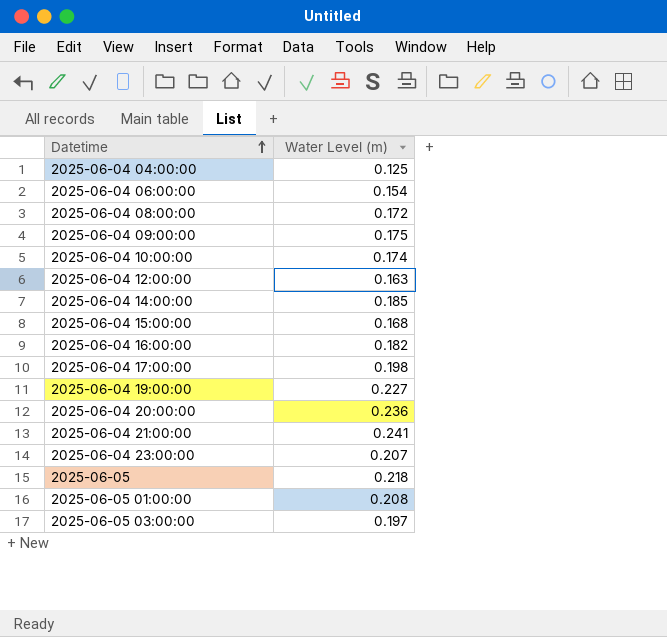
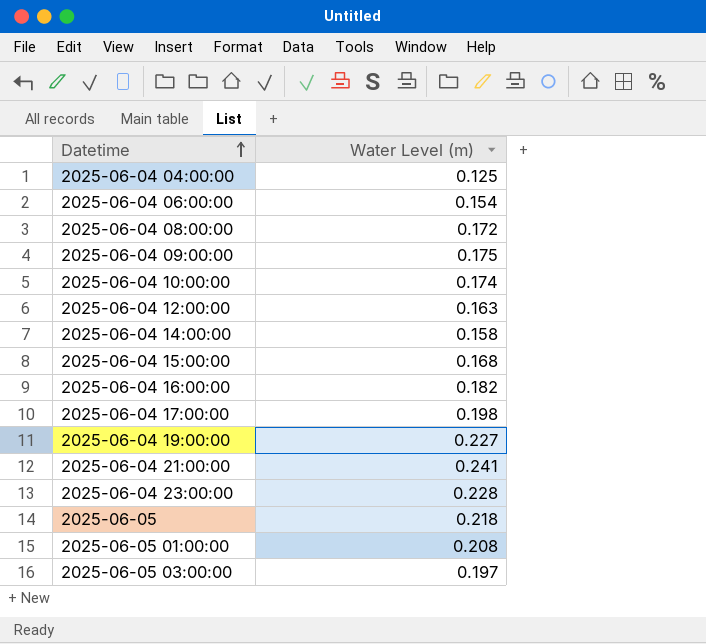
row 2025-06-04 20:00:00: 0.236 -> none
2025-06-04 14:00:00 | Water Level (m): 0.185 -> 0.158
2025-06-04 23:00:00 | Water Level (m): 0.207 -> 0.228

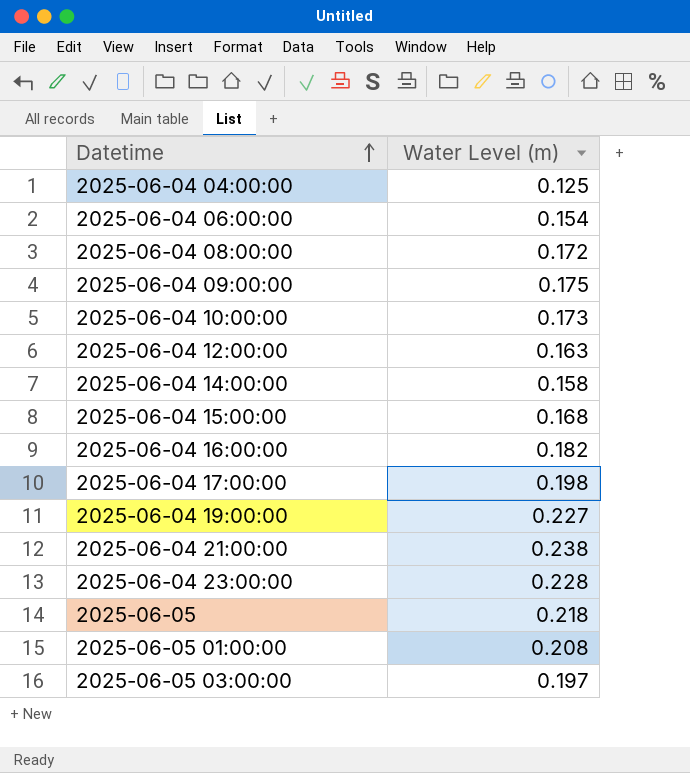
2025-06-04 10:00:00 | Water Level (m): 0.174 -> 0.173
2025-06-04 21:00:00 | Water Level (m): 0.241 -> 0.238

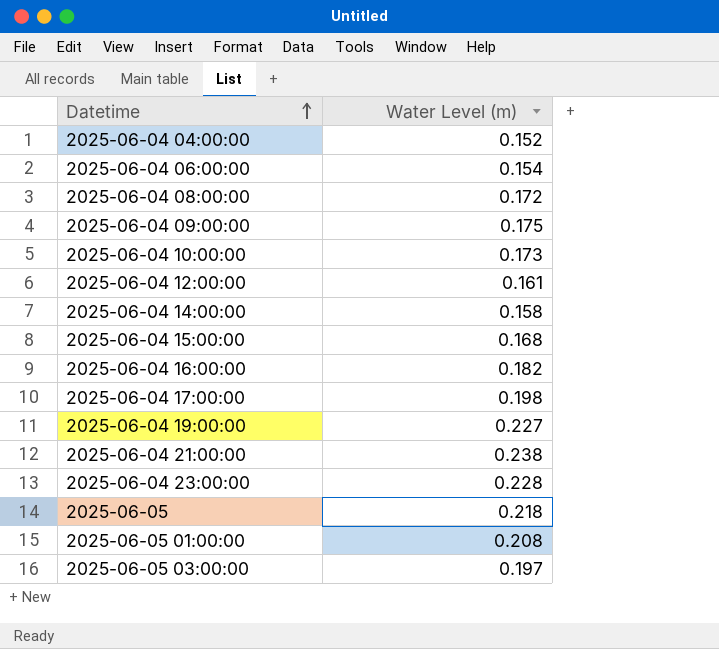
2025-06-04 04:00:00 | Water Level (m): 0.125 -> 0.152
2025-06-04 12:00:00 | Water Level (m): 0.163 -> 0.161

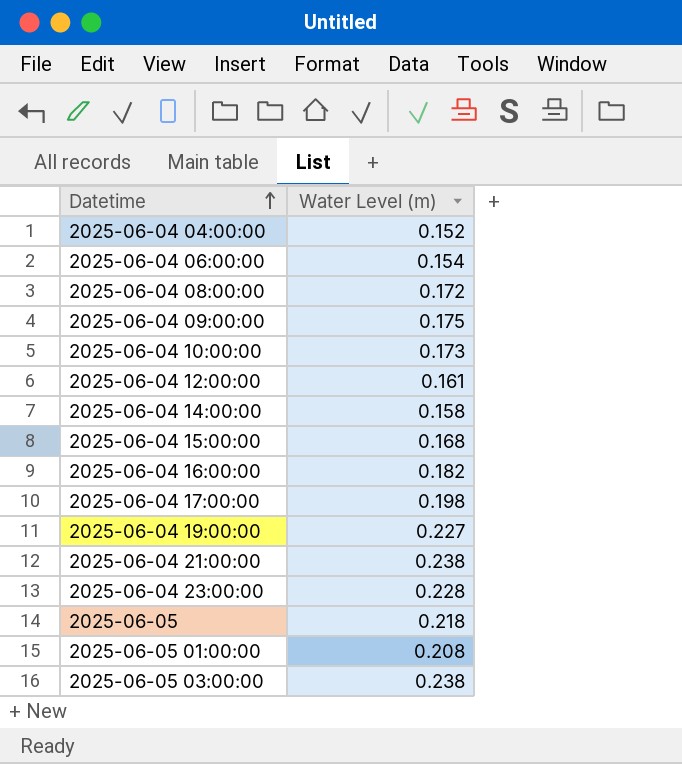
2025-06-05 03:00:00 | Water Level (m): 0.197 -> 0.238

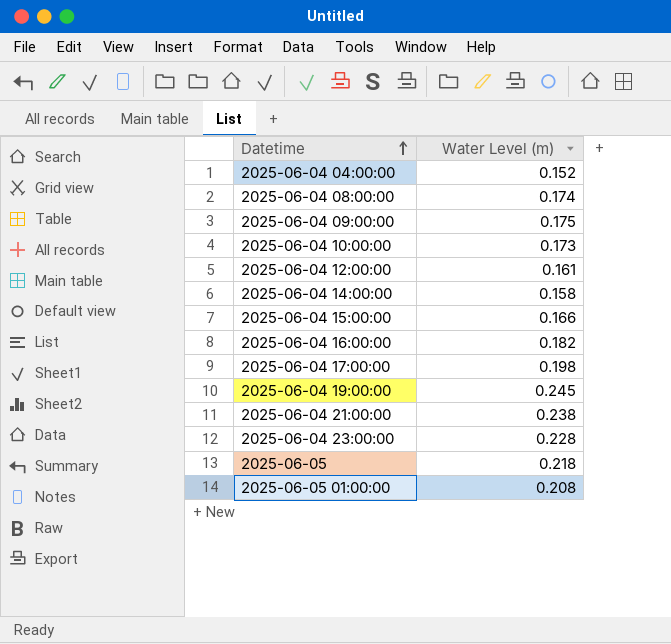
row 2025-06-04 06:00:00: 0.154 -> none
row 2025-06-05 03:00:00: 0.238 -> none
2025-06-04 08:00:00 | Water Level (m): 0.172 -> 0.174
2025-06-04 15:00:00 | Water Level (m): 0.168 -> 0.166
2025-06-04 19:00:00 | Water Level (m): 0.227 -> 0.245

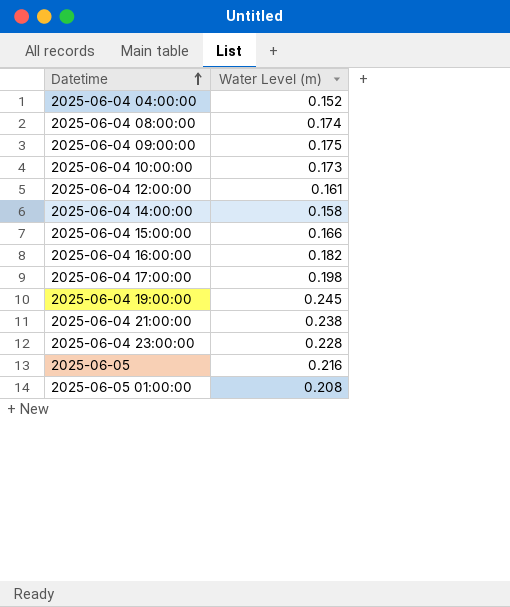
2025-06-05 | Water Level (m): 0.218 -> 0.216

